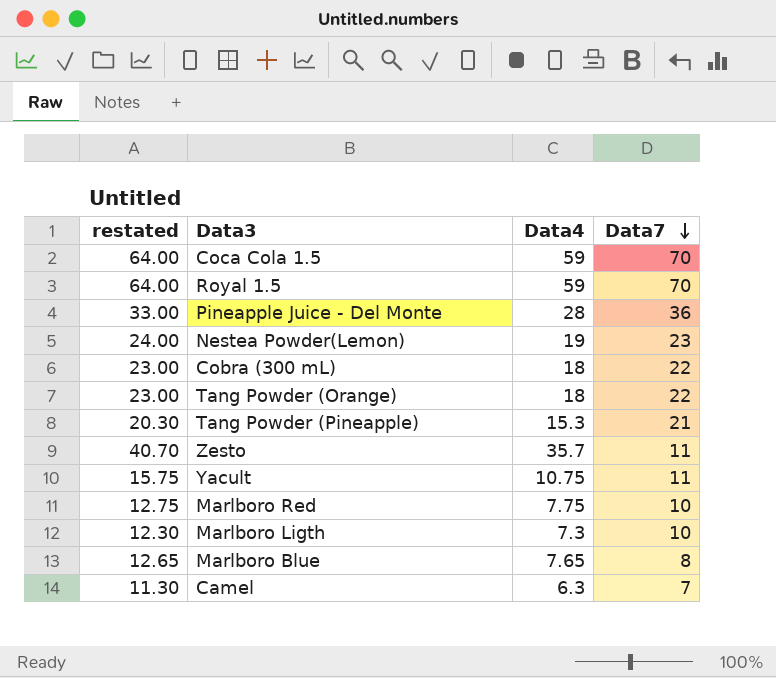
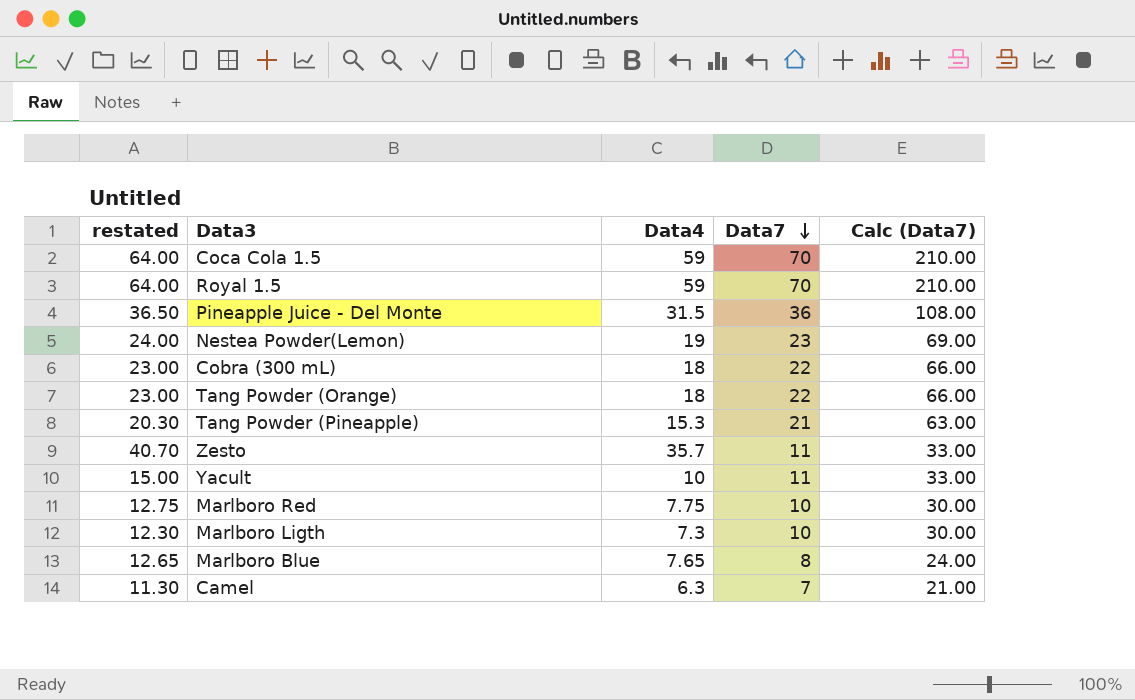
column Calc (Data7) | formula: none -> [Data7] * 3
Pineapple Juice - Del Monte | restated: 33.00 -> 36.50
Pineapple Juice - Del Monte | Data4: 28 -> 31.5
Yacult | restated: 15.75 -> 15.00
Yacult | Data4: 10.75 -> 10

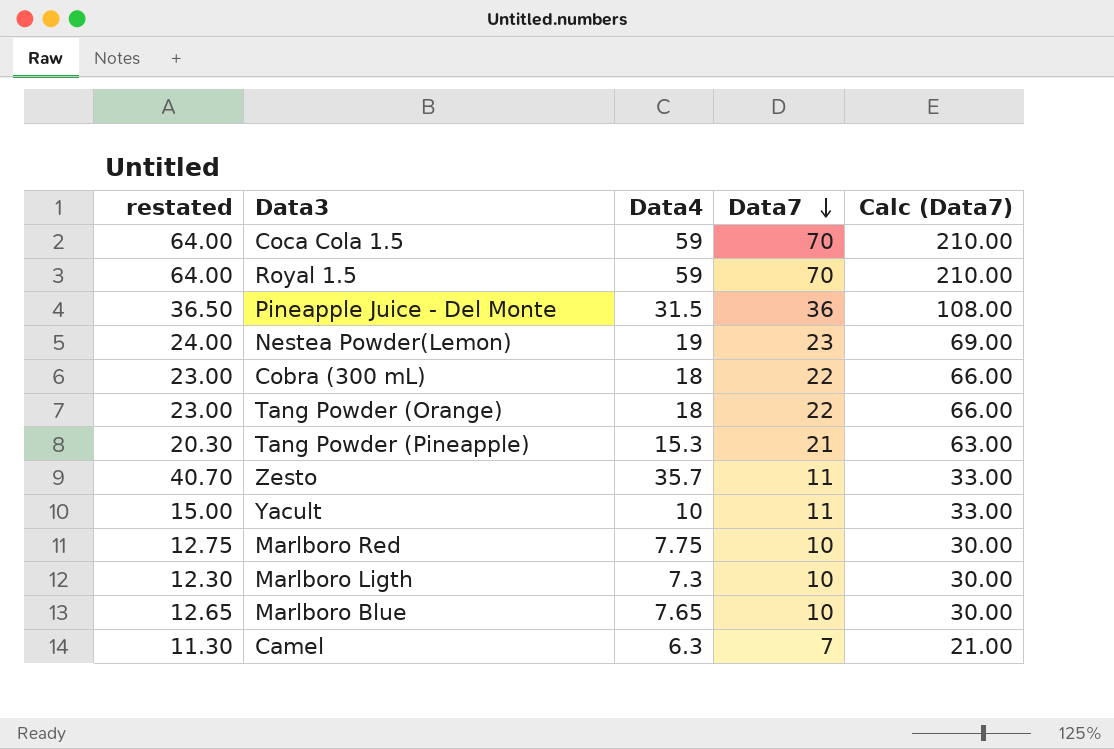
Marlboro Blue | Data7: 8 -> 10
Marlboro Blue | Calc (Data7): 24.00 -> 30.00

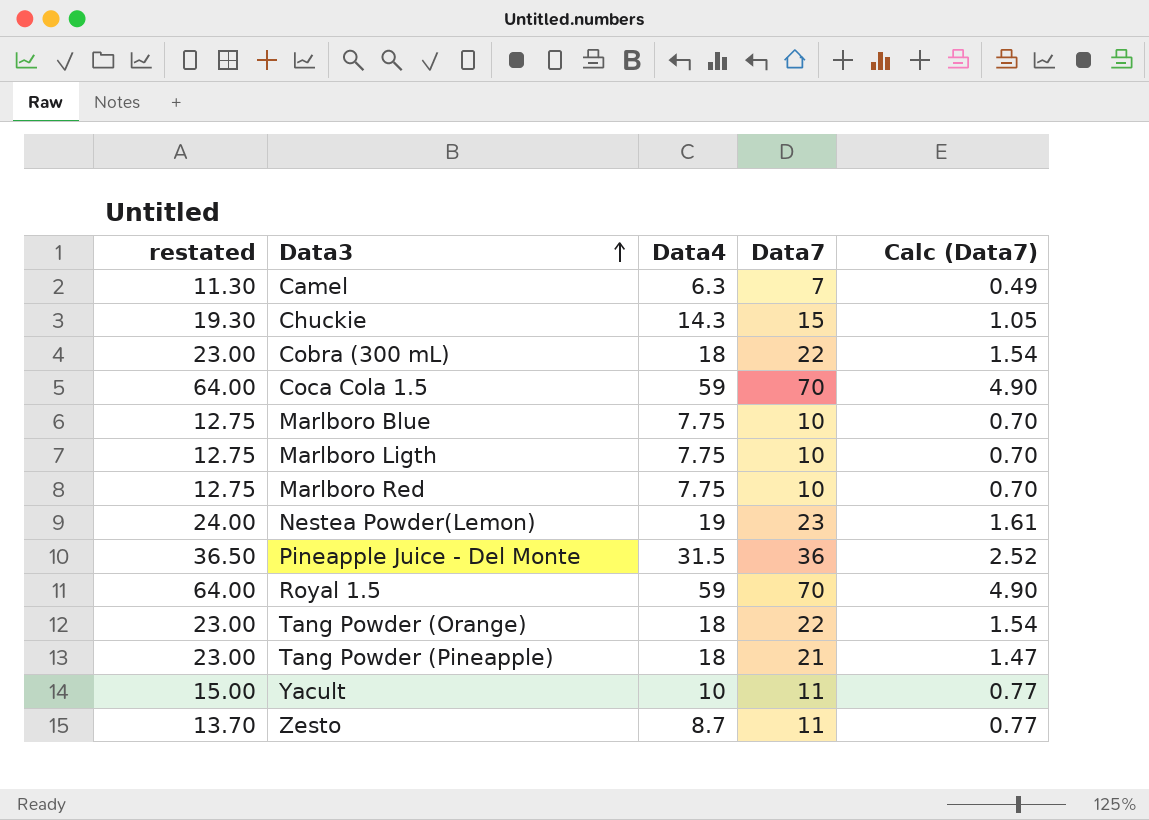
row order: Data7 descending -> Data3 ascending
column Calc (Data7) | formula: [Data7] * 3 -> [Data7] * 0.07
row Chuckie: none -> 19.30 | 14.3 | 15 | 1.05
Marlboro Blue | restated: 12.65 -> 12.75
Marlboro Blue | Data4: 7.65 -> 7.75
Marlboro Ligth | restated: 12.30 -> 12.75
Marlboro Ligth | Data4: 7.3 -> 7.75
Tang Powder (Pineapple) | restated: 20.30 -> 23.00
Tang Powder (Pineapple) | Data4: 15.3 -> 18
Zesto | restated: 40.70 -> 13.70
Zesto | Data4: 35.7 -> 8.7

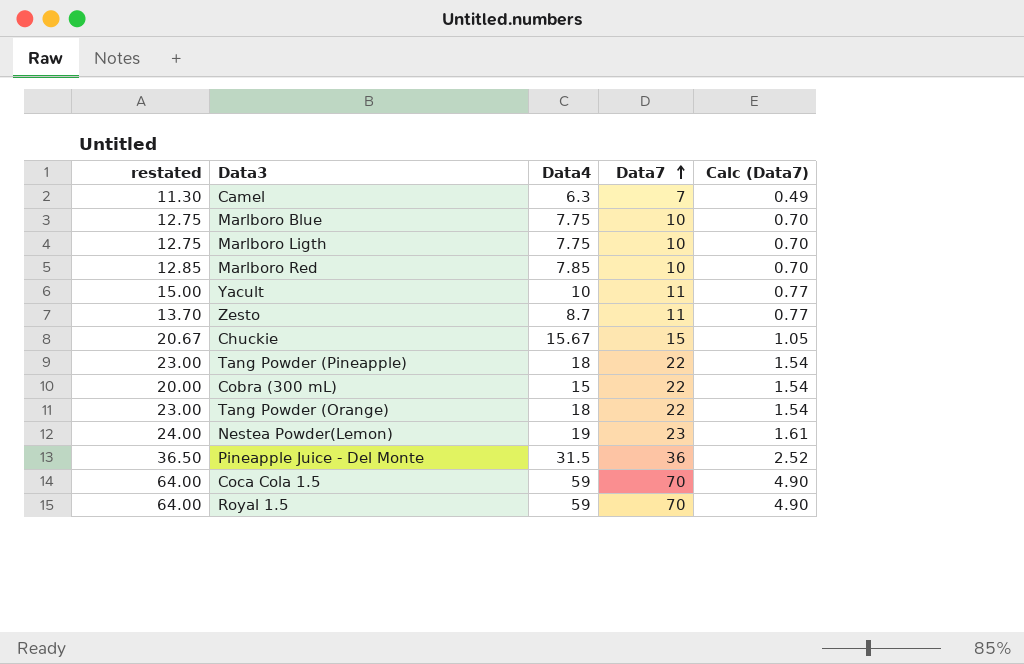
row order: Data3 ascending -> Data7 ascending
Marlboro Red | restated: 12.75 -> 12.85
Marlboro Red | Data4: 7.75 -> 7.85
Chuckie | restated: 19.30 -> 20.67
Chuckie | Data4: 14.3 -> 15.67
Tang Powder (Pineapple) | Data7: 21 -> 22
Tang Powder (Pineapple) | Calc (Data7): 1.47 -> 1.54
Cobra (300 mL) | restated: 23.00 -> 20.00
Cobra (300 mL) | Data4: 18 -> 15

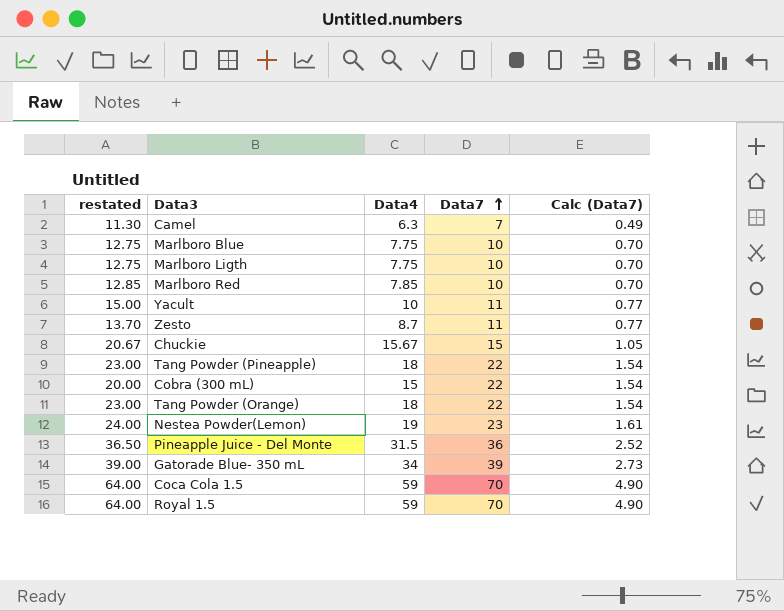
row Gatorade Blue- 350 mL: none -> 39.00 | 34 | 39 | 2.73

